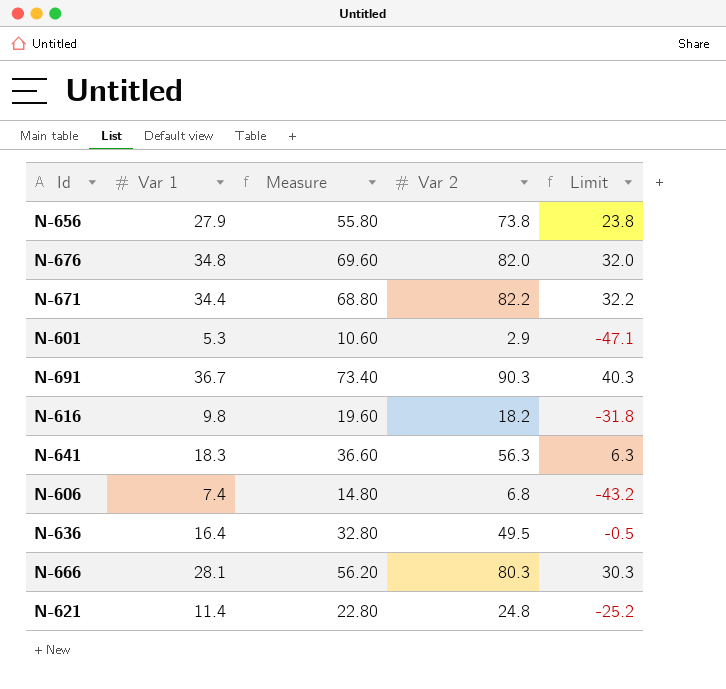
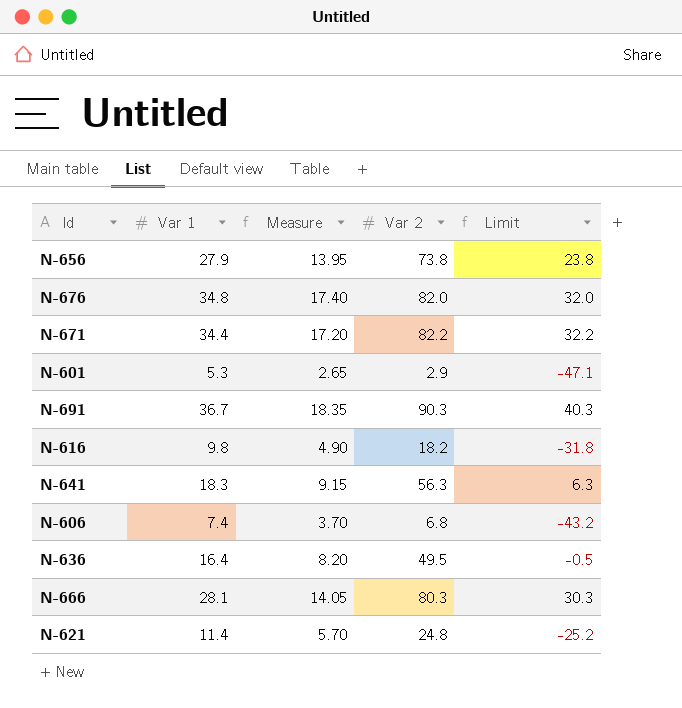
column Measure | formula: [Var 1] * 2 -> [Var 1] * 0.5

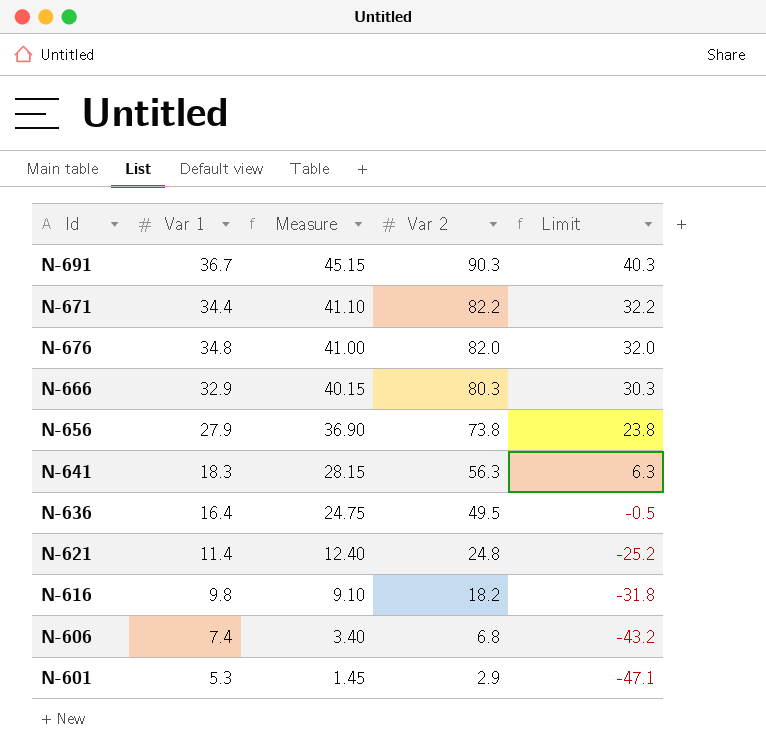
row order: none -> Measure descending
column Measure | formula: [Var 1] * 0.5 -> [Var 2] * 0.5
N-666 | Var 1: 28.1 -> 32.9

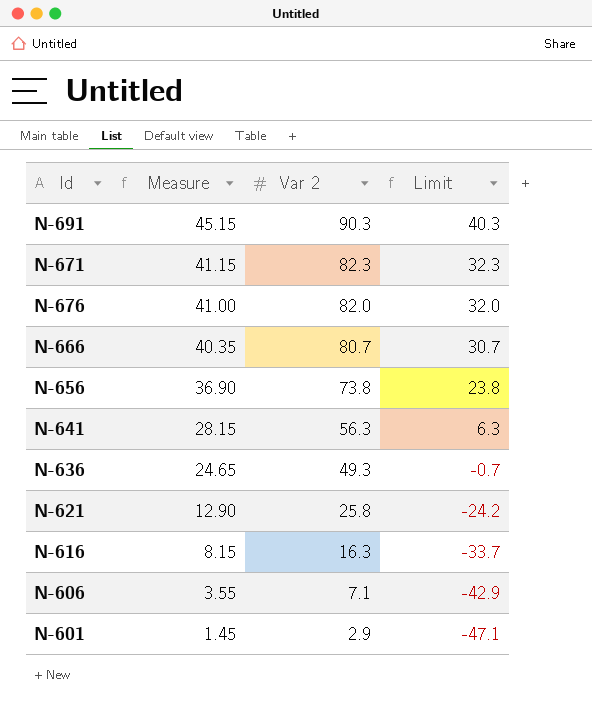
column Var 1 | position: 2 -> none
N-671 | Measure: 41.10 -> 41.15
N-671 | Var 2: 82.2 -> 82.3
N-671 | Limit: 32.2 -> 32.3
N-666 | Measure: 40.15 -> 40.35
N-666 | Var 2: 80.3 -> 80.7
N-666 | Limit: 30.3 -> 30.7
N-636 | Measure: 24.75 -> 24.65
N-636 | Var 2: 49.5 -> 49.3
N-636 | Limit: -0.5 -> -0.7
N-621 | Measure: 12.40 -> 12.90
N-621 | Var 2: 24.8 -> 25.8
N-621 | Limit: -25.2 -> -24.2
N-616 | Measure: 9.10 -> 8.15
N-616 | Var 2: 18.2 -> 16.3
N-616 | Limit: -31.8 -> -33.7
N-606 | Measure: 3.40 -> 3.55
N-606 | Var 2: 6.8 -> 7.1
N-606 | Limit: -43.2 -> -42.9

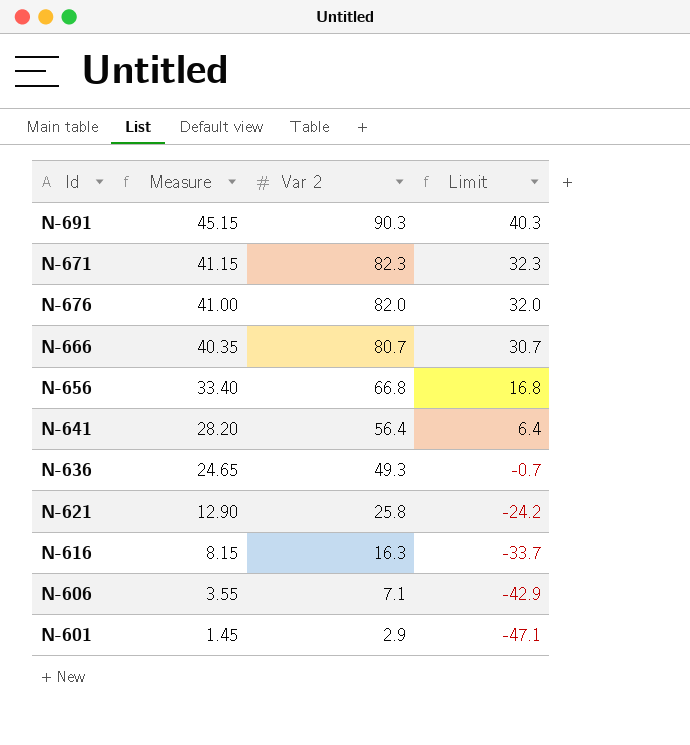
N-656 | Measure: 36.90 -> 33.40
N-656 | Var 2: 73.8 -> 66.8
N-656 | Limit: 23.8 -> 16.8
N-641 | Measure: 28.15 -> 28.20
N-641 | Var 2: 56.3 -> 56.4
N-641 | Limit: 6.3 -> 6.4

